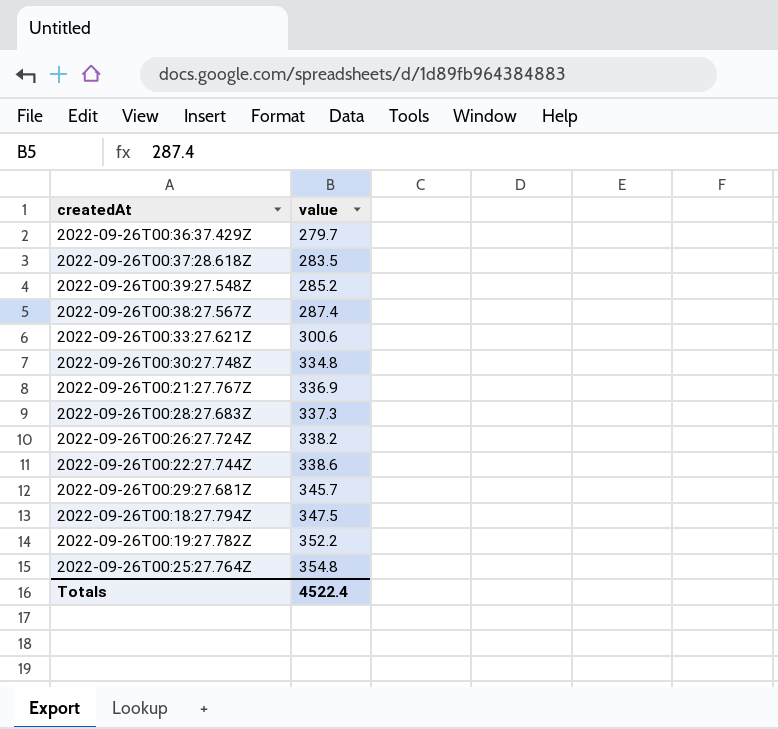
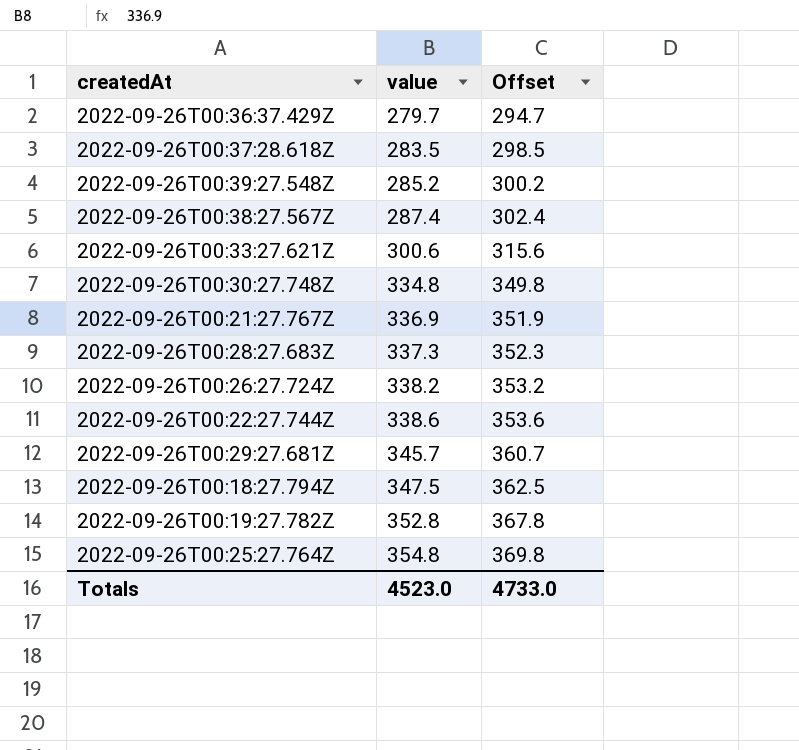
column Offset | formula: none -> [value] + 15
2022-09-26T00:19:27.782Z | value: 352.2 -> 352.8
Totals | value: 4522.4 -> 4523.0

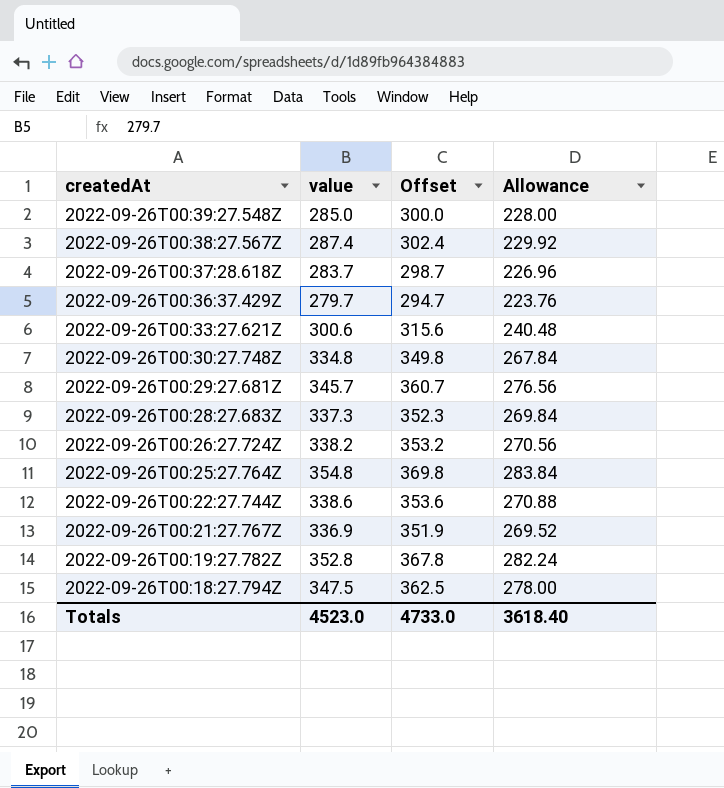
row order: value ascending -> createdAt descending
column Allowance | formula: none -> [value] * 0.8
2022-09-26T00:39:27.548Z | value: 285.2 -> 285.0
2022-09-26T00:39:27.548Z | Offset: 300.2 -> 300.0
2022-09-26T00:37:28.618Z | value: 283.5 -> 283.7
2022-09-26T00:37:28.618Z | Offset: 298.5 -> 298.7

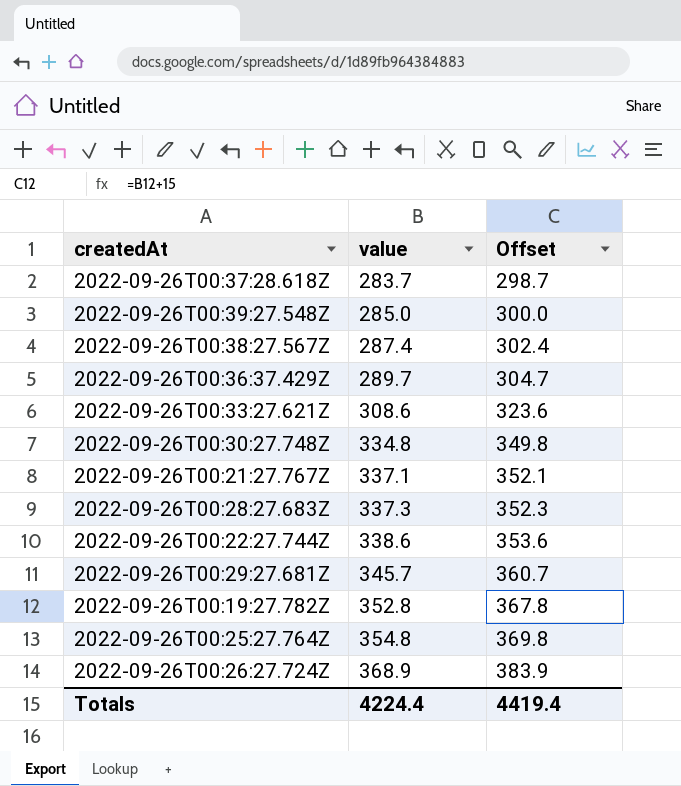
row order: createdAt descending -> value ascending
column Allowance | formula: [value] * 0.8 -> none
row 2022-09-26T00:18:27.794Z: 347.5 | 362.5 | 278.00 -> none
2022-09-26T00:36:37.429Z | value: 279.7 -> 289.7
2022-09-26T00:36:37.429Z | Offset: 294.7 -> 304.7
2022-09-26T00:33:27.621Z | value: 300.6 -> 308.6
2022-09-26T00:33:27.621Z | Offset: 315.6 -> 323.6
2022-09-26T00:21:27.767Z | value: 336.9 -> 337.1
2022-09-26T00:21:27.767Z | Offset: 351.9 -> 352.1
2022-09-26T00:26:27.724Z | value: 338.2 -> 368.9
2022-09-26T00:26:27.724Z | Offset: 353.2 -> 383.9
Totals | value: 4523.0 -> 4224.4
Totals | Offset: 4733.0 -> 4419.4

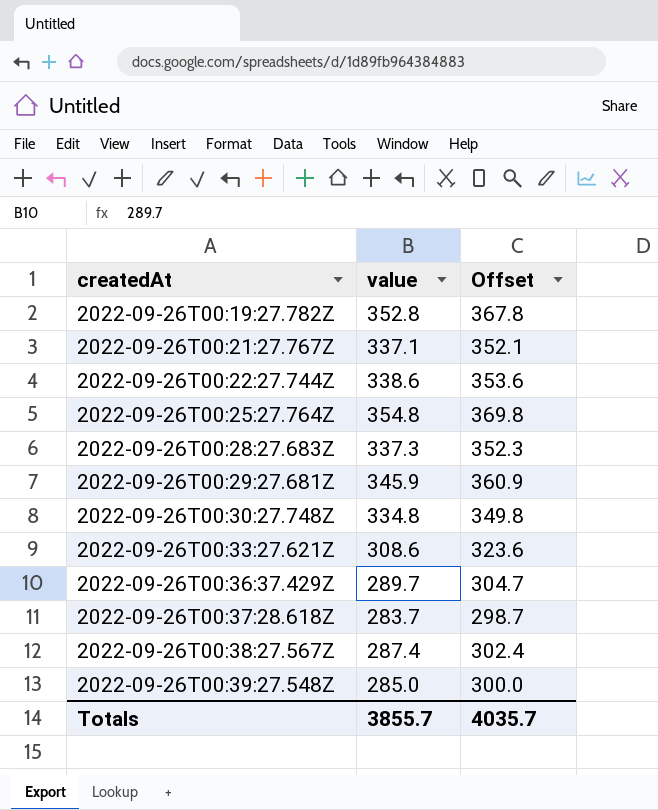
row order: value ascending -> createdAt ascending
row 2022-09-26T00:26:27.724Z: 368.9 | 383.9 -> none
2022-09-26T00:29:27.681Z | value: 345.7 -> 345.9
2022-09-26T00:29:27.681Z | Offset: 360.7 -> 360.9
Totals | value: 4224.4 -> 3855.7
Totals | Offset: 4419.4 -> 4035.7

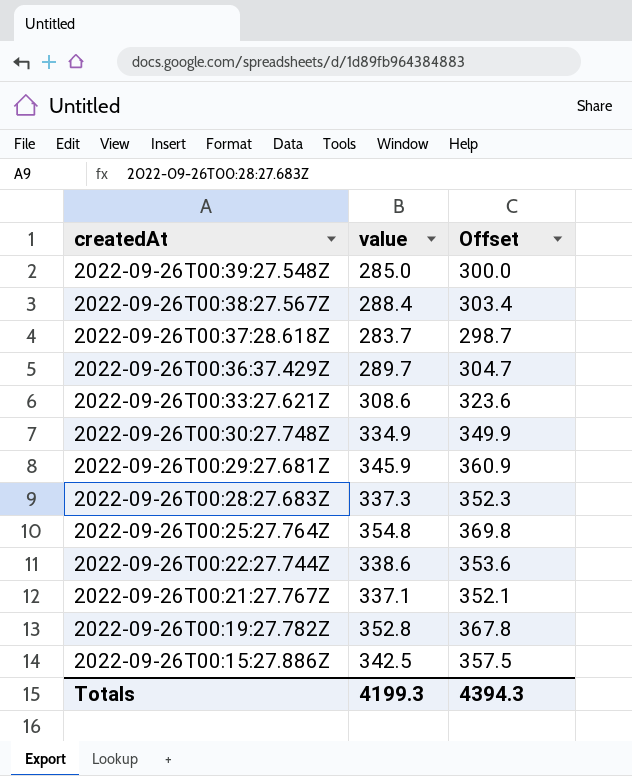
row order: createdAt ascending -> createdAt descending
2022-09-26T00:38:27.567Z | value: 287.4 -> 288.4
2022-09-26T00:38:27.567Z | Offset: 302.4 -> 303.4
2022-09-26T00:30:27.748Z | value: 334.8 -> 334.9
2022-09-26T00:30:27.748Z | Offset: 349.8 -> 349.9
row 2022-09-26T00:15:27.886Z: none -> 342.5 | 357.5
Totals | value: 3855.7 -> 4199.3
Totals | Offset: 4035.7 -> 4394.3

